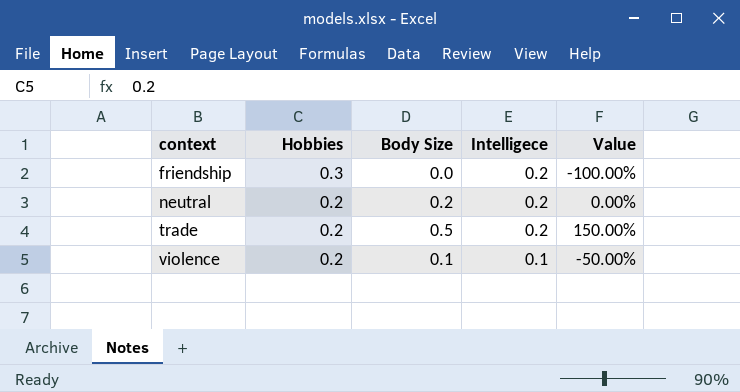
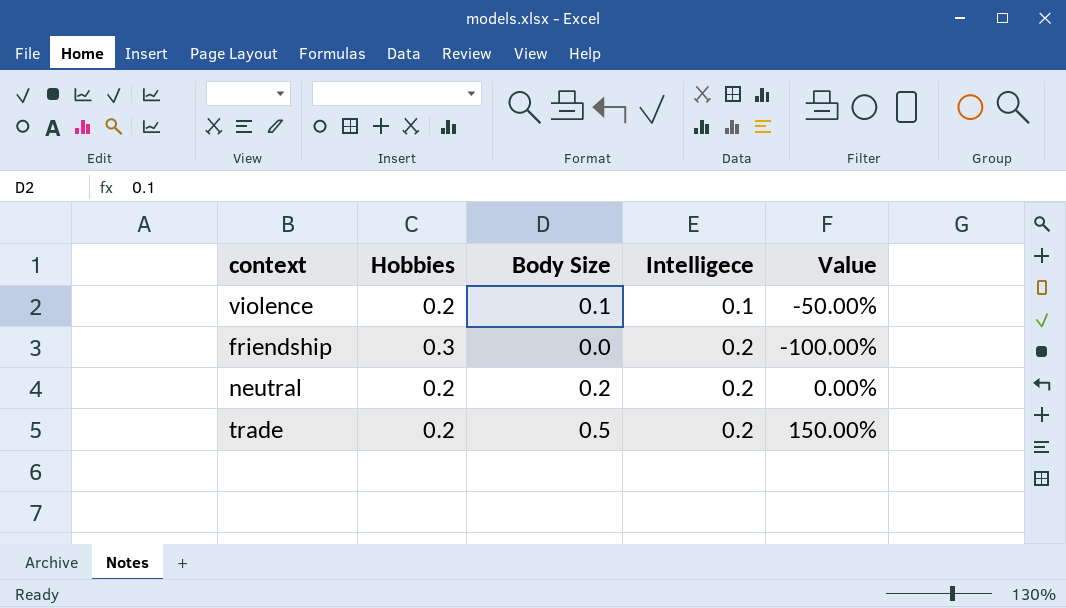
row order: context ascending -> Intelligece ascending

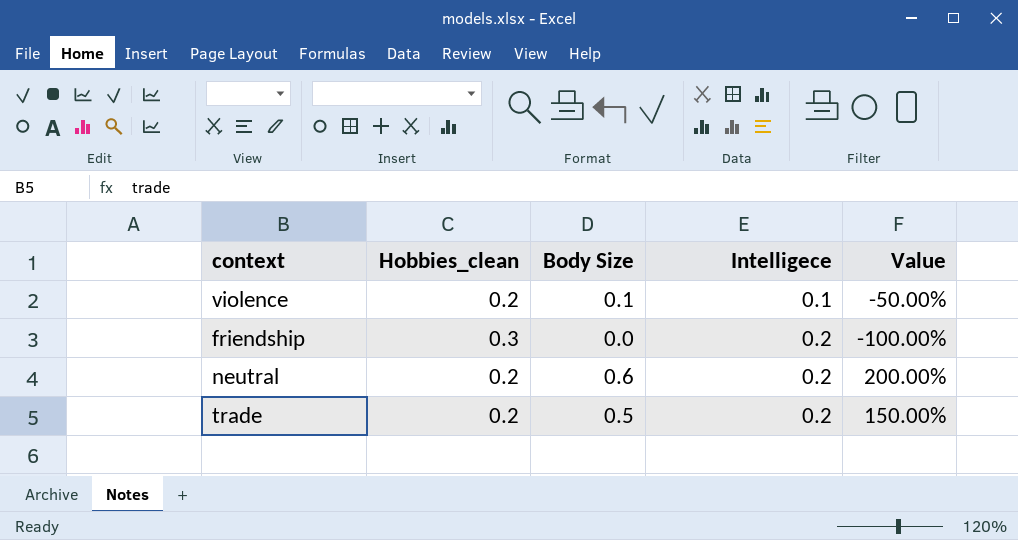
column name: Hobbies -> Hobbies_clean
neutral | Body Size: 0.2 -> 0.6
neutral | Value: 0.00% -> 200.00%

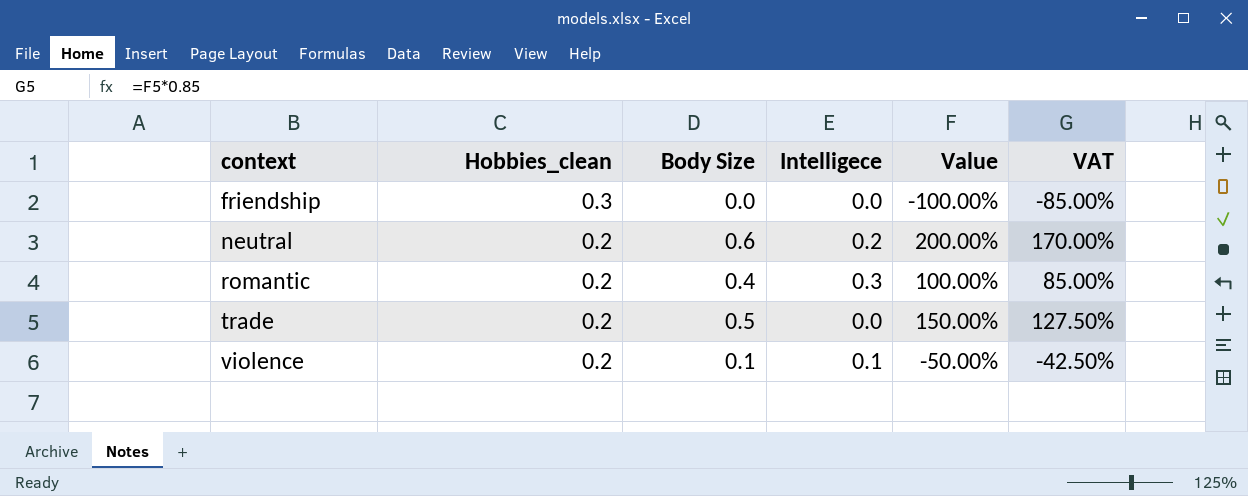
row order: Intelligece ascending -> context ascending
column VAT | formula: none -> [Value] * 0.85
friendship | Intelligece: 0.2 -> 0.0
row romantic: none -> 0.2 | 0.4 | 0.3 | 100.00% | 85.00%
trade | Intelligece: 0.2 -> 0.0

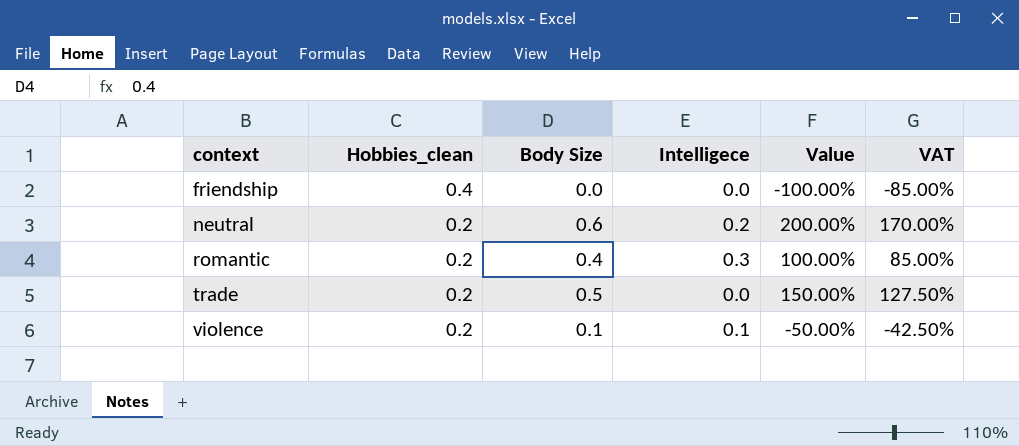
friendship | Hobbies_clean: 0.3 -> 0.4

